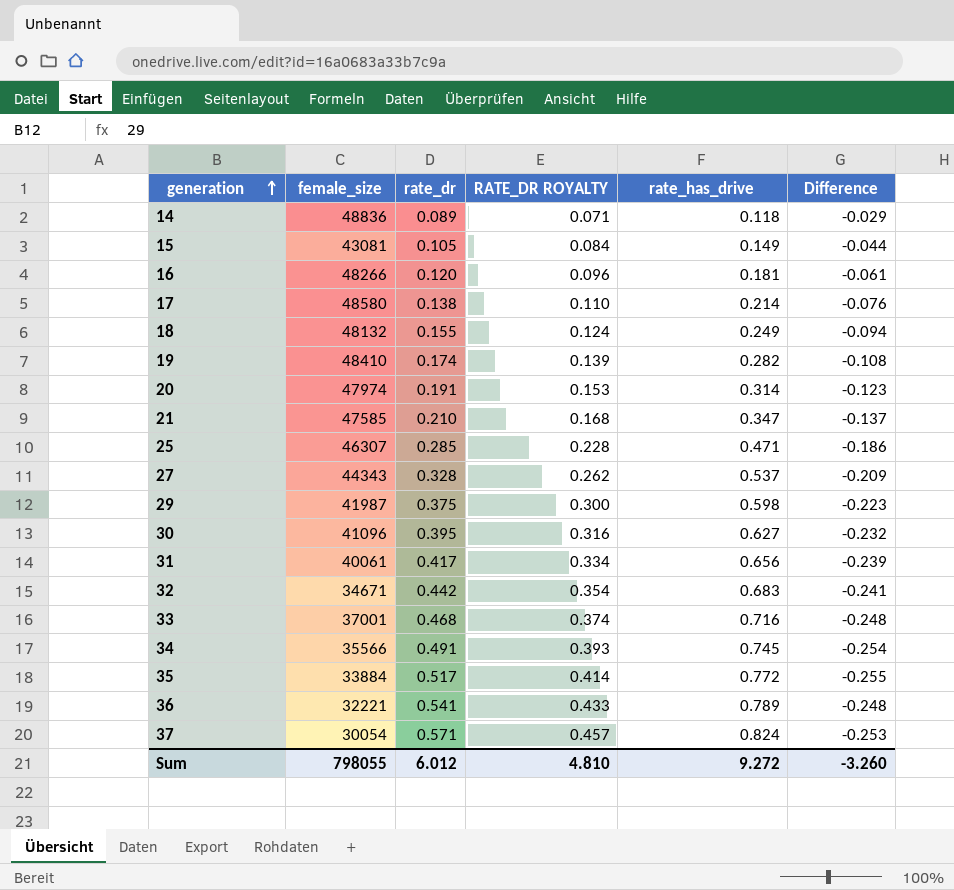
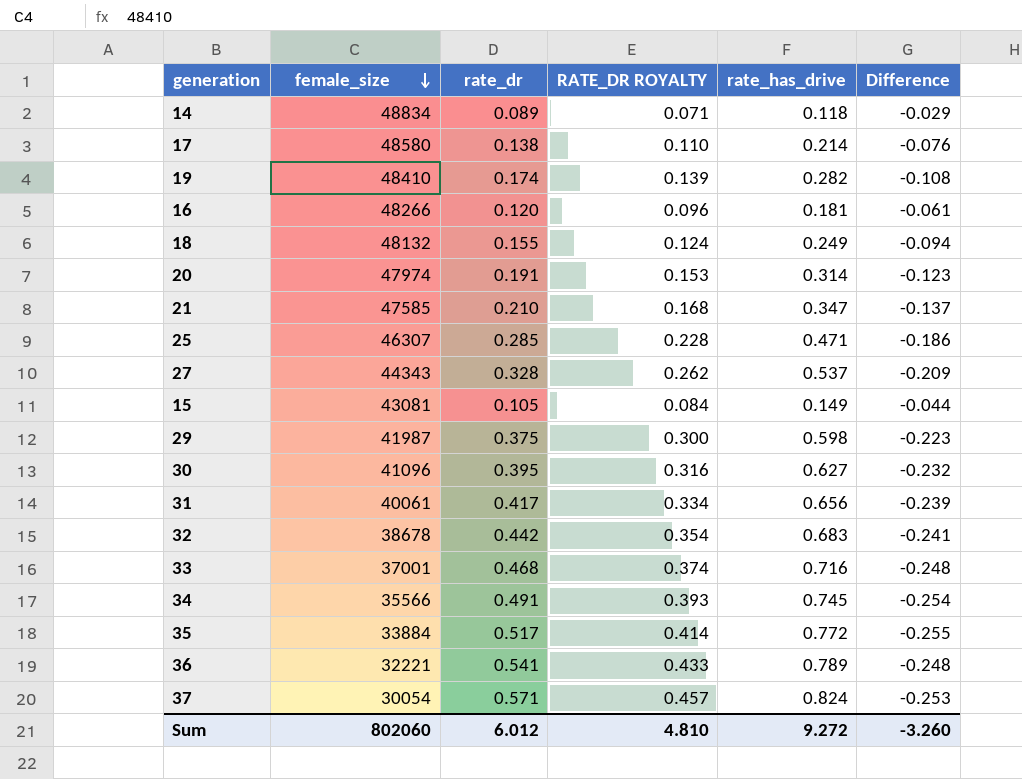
row order: generation ascending -> female_size descending
14 | female_size: 48836 -> 48834
32 | female_size: 34671 -> 38678
Sum | female_size: 798055 -> 802060

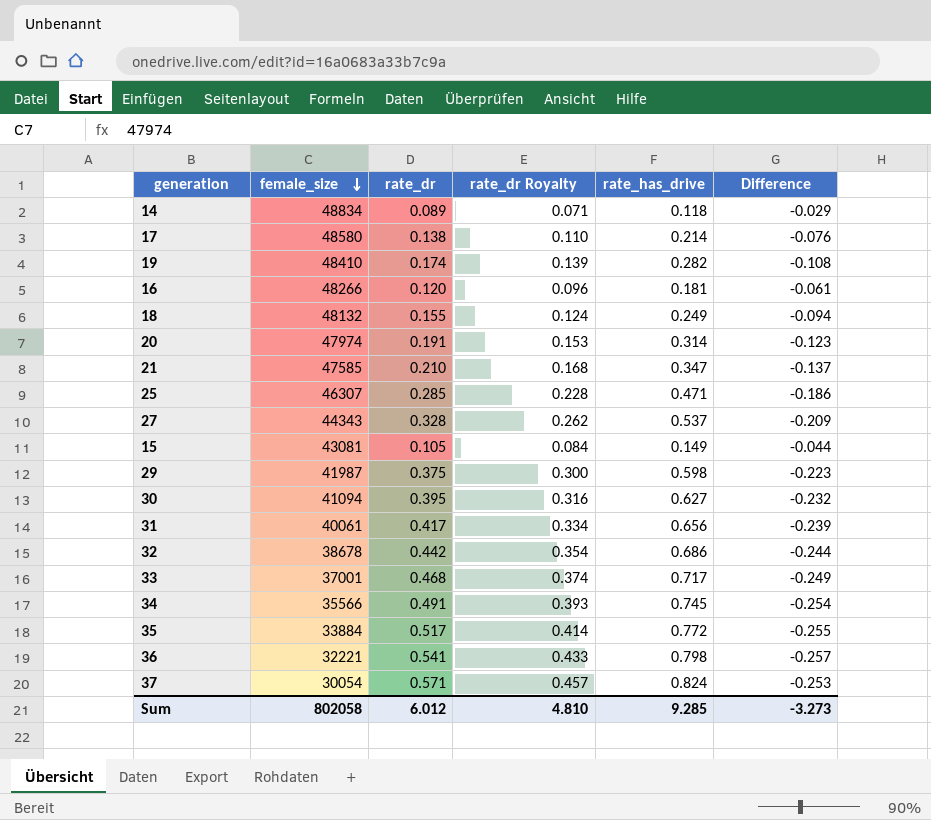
column name: RATE_DR ROYALTY -> rate_dr Royalty
30 | female_size: 41096 -> 41094
32 | rate_has_drive: 0.683 -> 0.686
32 | Difference: -0.241 -> -0.244
33 | rate_has_drive: 0.716 -> 0.717
33 | Difference: -0.248 -> -0.249
36 | rate_has_drive: 0.789 -> 0.798
36 | Difference: -0.248 -> -0.257
Sum | female_size: 802060 -> 802058
Sum | rate_has_drive: 9.272 -> 9.285
Sum | Difference: -3.260 -> -3.273

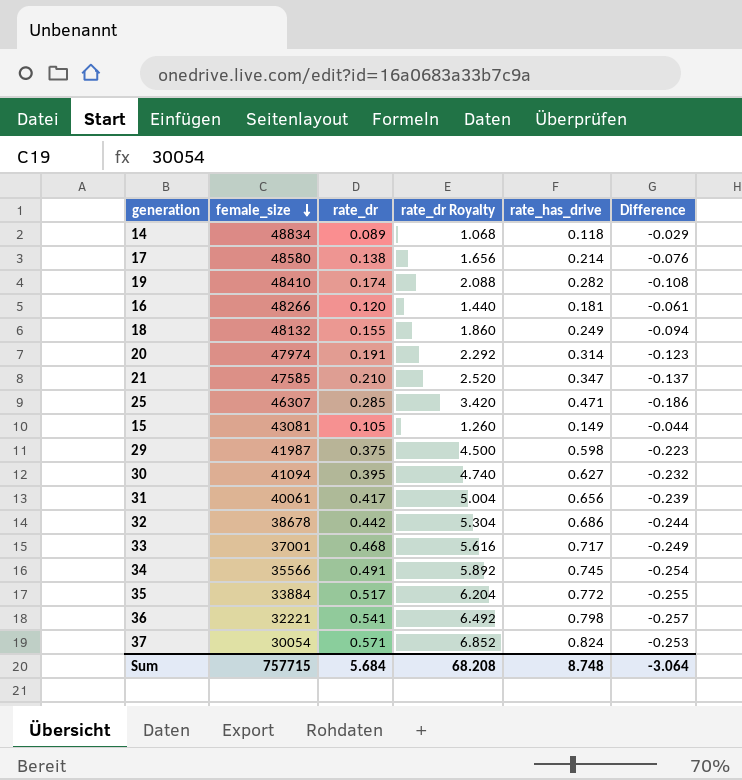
column rate_dr Royalty | formula: [rate_dr] * 0.8 -> [rate_dr] * 12
row 27: 44343 | 0.328 | 0.262 | 0.537 | -0.209 -> none
Sum | female_size: 802058 -> 757715
Sum | rate_dr: 6.012 -> 5.684
Sum | rate_dr Royalty: 4.810 -> 68.208
Sum | rate_has_drive: 9.285 -> 8.748
Sum | Difference: -3.273 -> -3.064

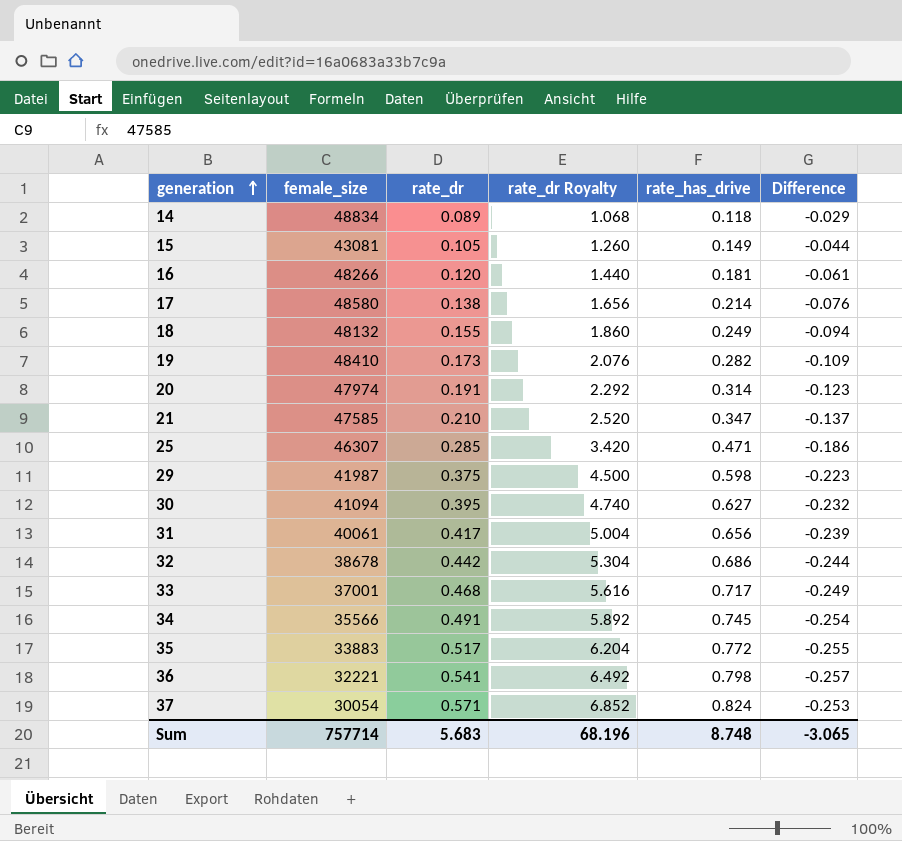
row order: female_size descending -> generation ascending
19 | rate_dr: 0.174 -> 0.173
19 | rate_dr Royalty: 2.088 -> 2.076
19 | Difference: -0.108 -> -0.109
35 | female_size: 33884 -> 33883
Sum | female_size: 757715 -> 757714
Sum | rate_dr: 5.684 -> 5.683
Sum | rate_dr Royalty: 68.208 -> 68.196
Sum | Difference: -3.064 -> -3.065

